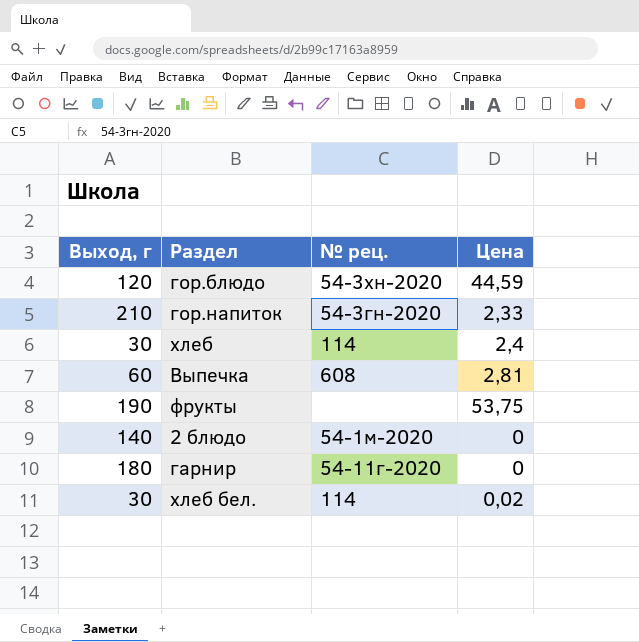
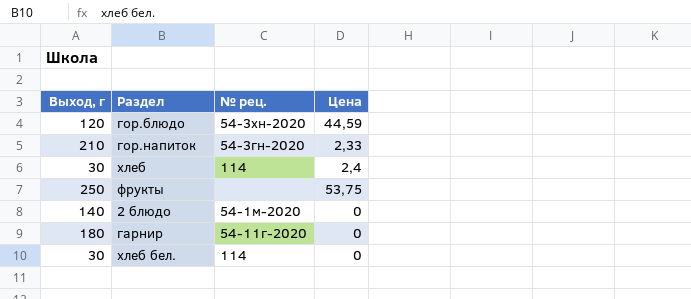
row Выпечка: 60 | 608 | 2,81 -> none
фрукты | Выход, г: 190 -> 250
хлеб бел. | Цена: 0,02 -> 0

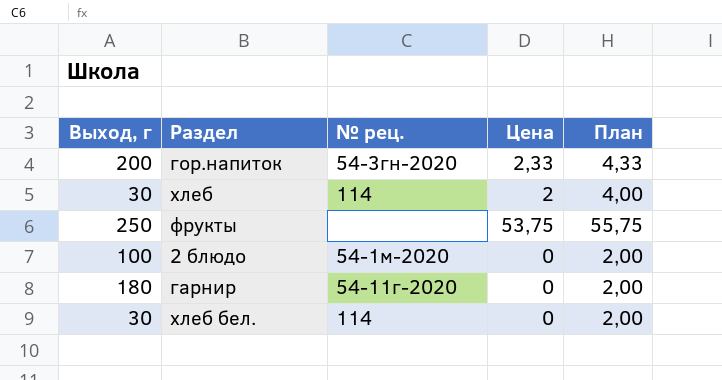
column План | formula: none -> [Цена] + 2
row гор.блюдо: 120 | 54-3хн-2020 | 44,59 -> none
гор.напиток | Выход, г: 210 -> 200
хлеб | Цена: 2,4 -> 2
2 блюдо | Выход, г: 140 -> 100

